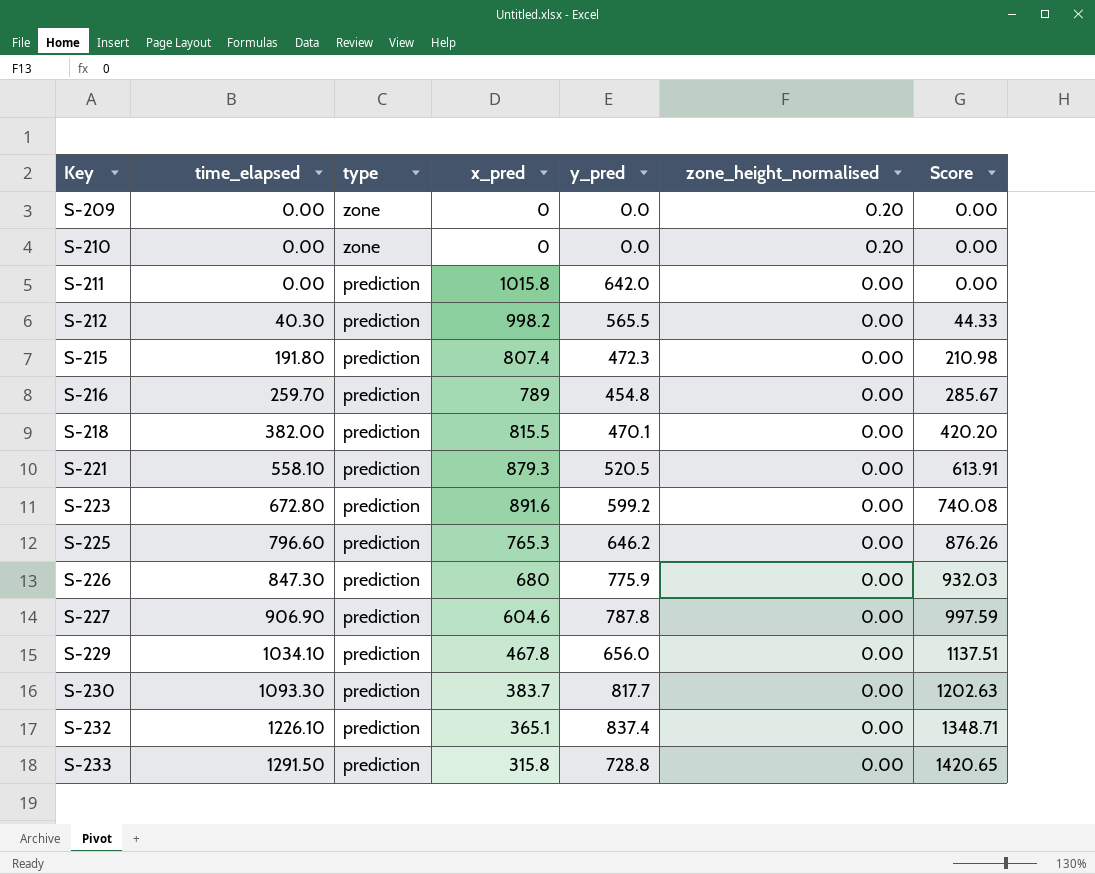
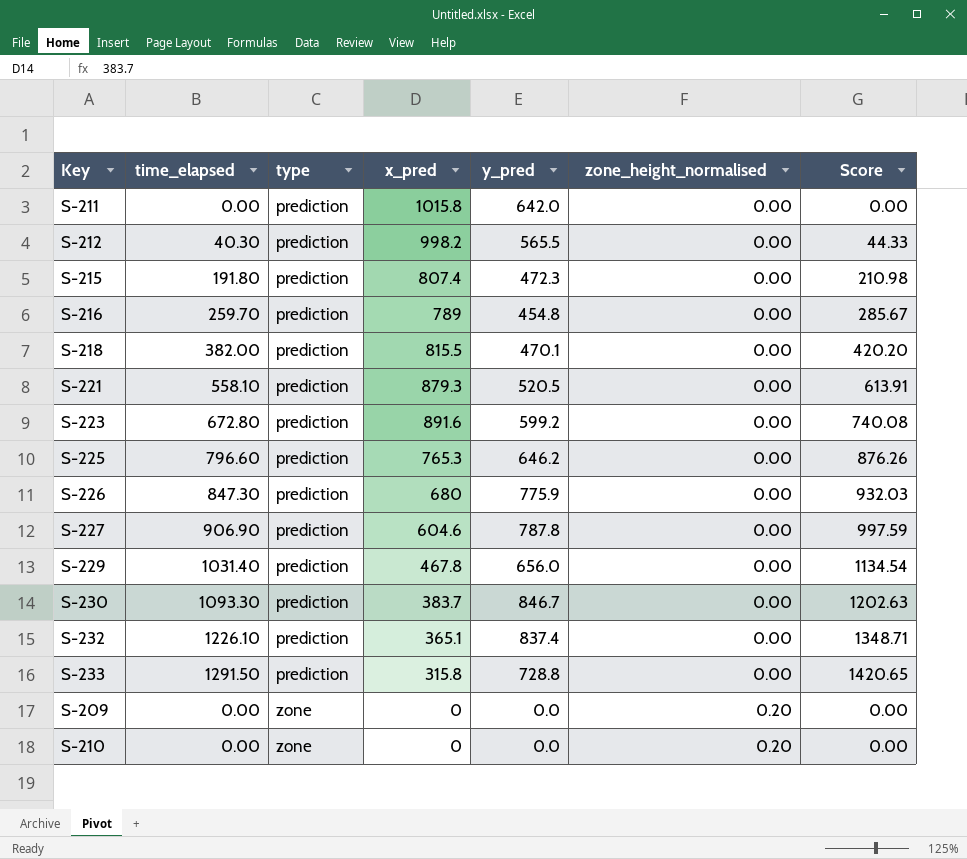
row order: Key ascending -> type ascending
S-229 | time_elapsed: 1034.10 -> 1031.40
S-229 | Score: 1137.51 -> 1134.54
S-230 | y_pred: 817.7 -> 846.7

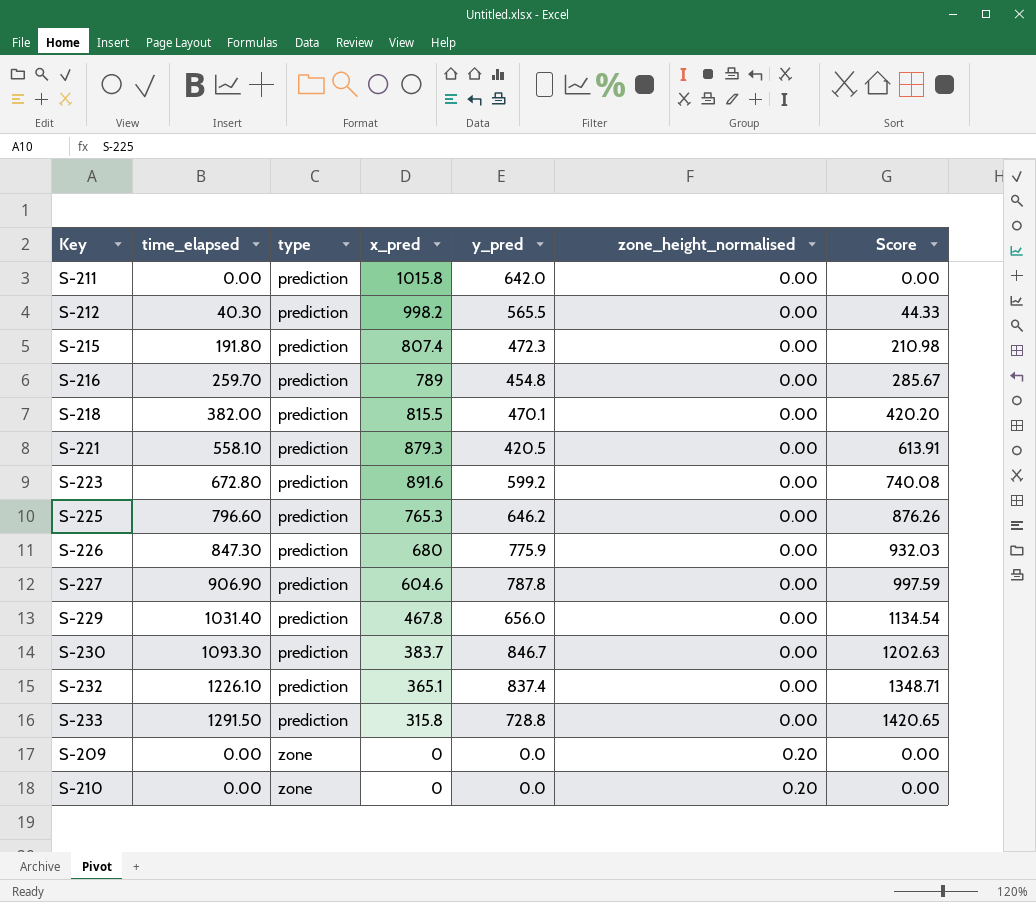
S-221 | y_pred: 520.5 -> 420.5

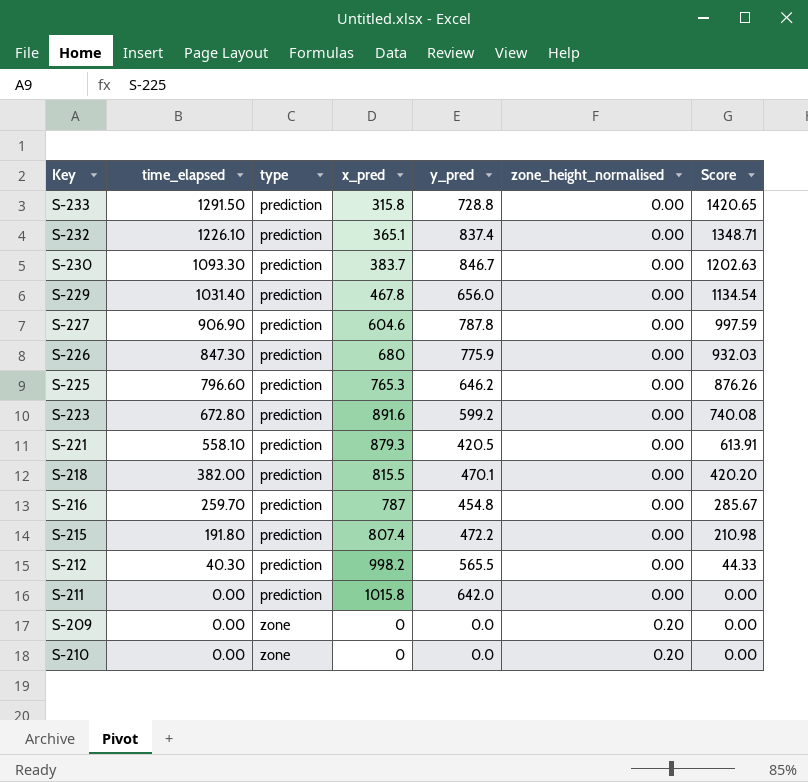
row order: type ascending -> time_elapsed descending
S-216 | x_pred: 789 -> 787
S-215 | y_pred: 472.3 -> 472.2

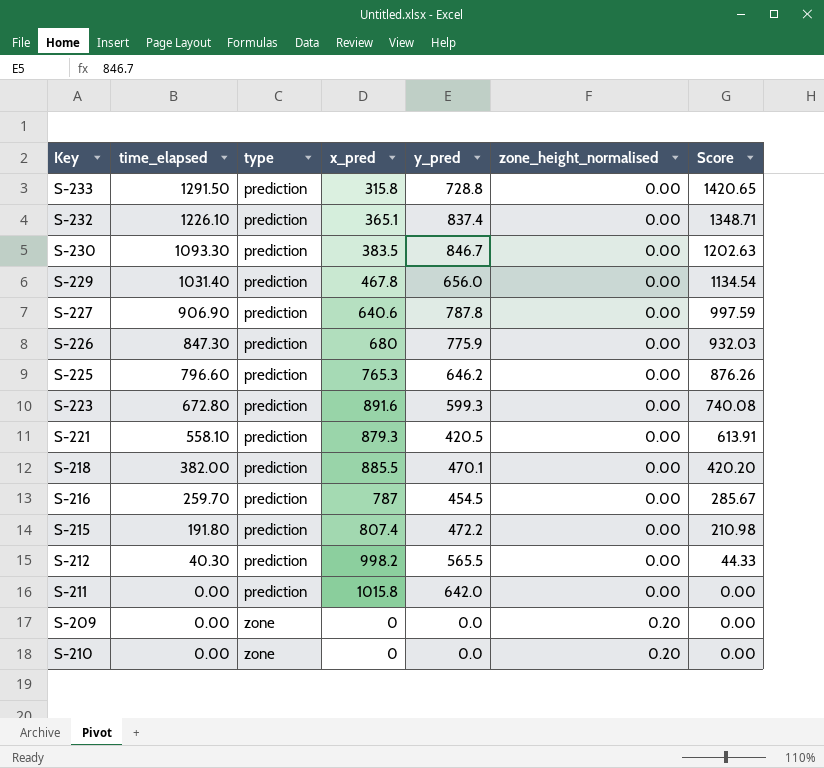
S-230 | x_pred: 383.7 -> 383.5
S-227 | x_pred: 604.6 -> 640.6
S-223 | y_pred: 599.2 -> 599.3
S-218 | x_pred: 815.5 -> 885.5
S-216 | y_pred: 454.8 -> 454.5

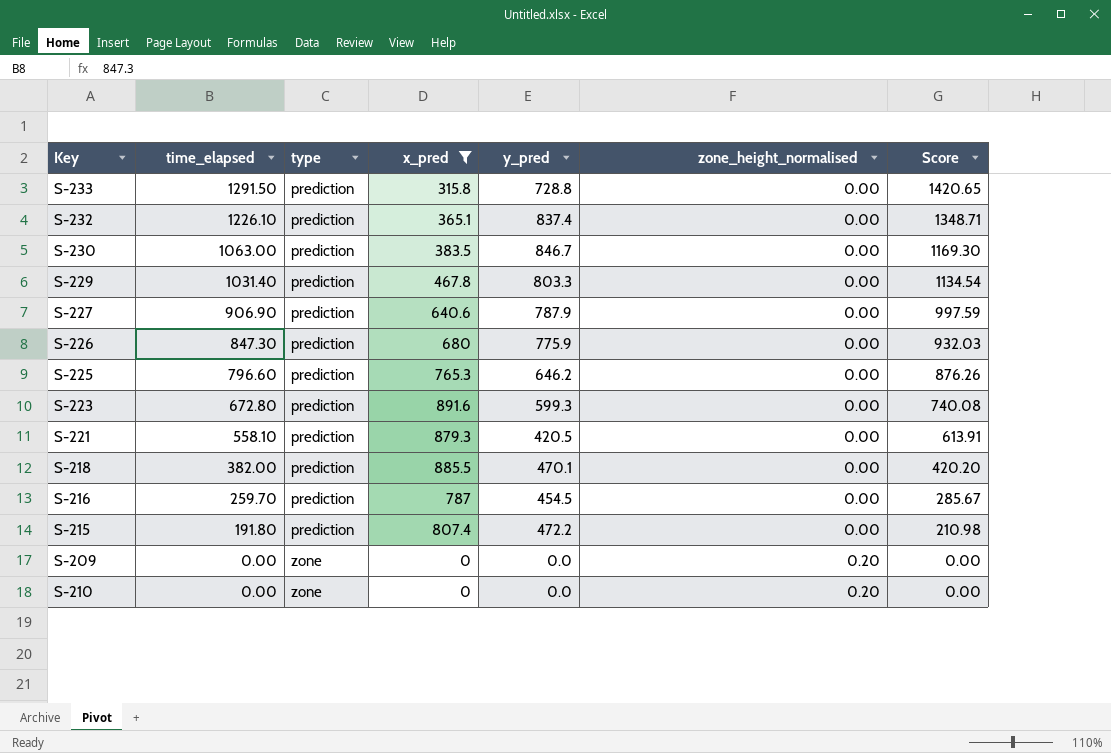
filter: none -> x_pred <= 891.6
S-230 | time_elapsed: 1093.30 -> 1063.00
S-230 | Score: 1202.63 -> 1169.30
S-229 | y_pred: 656.0 -> 803.3
S-227 | y_pred: 787.8 -> 787.9

